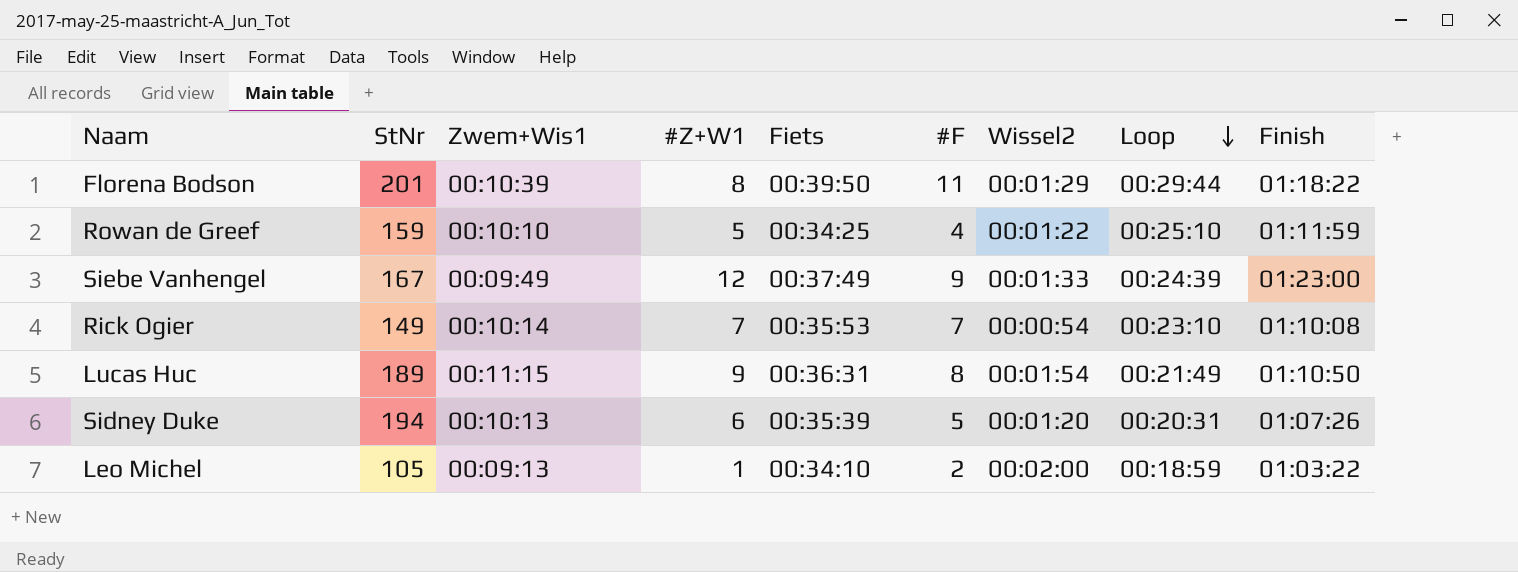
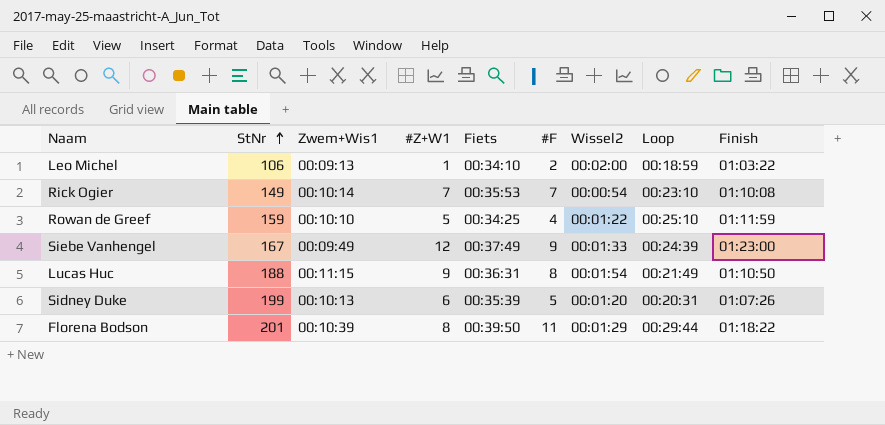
row order: Loop descending -> StNr ascending
Leo Michel | StNr: 105 -> 106
Lucas Huc | StNr: 189 -> 188
Sidney Duke | StNr: 194 -> 199

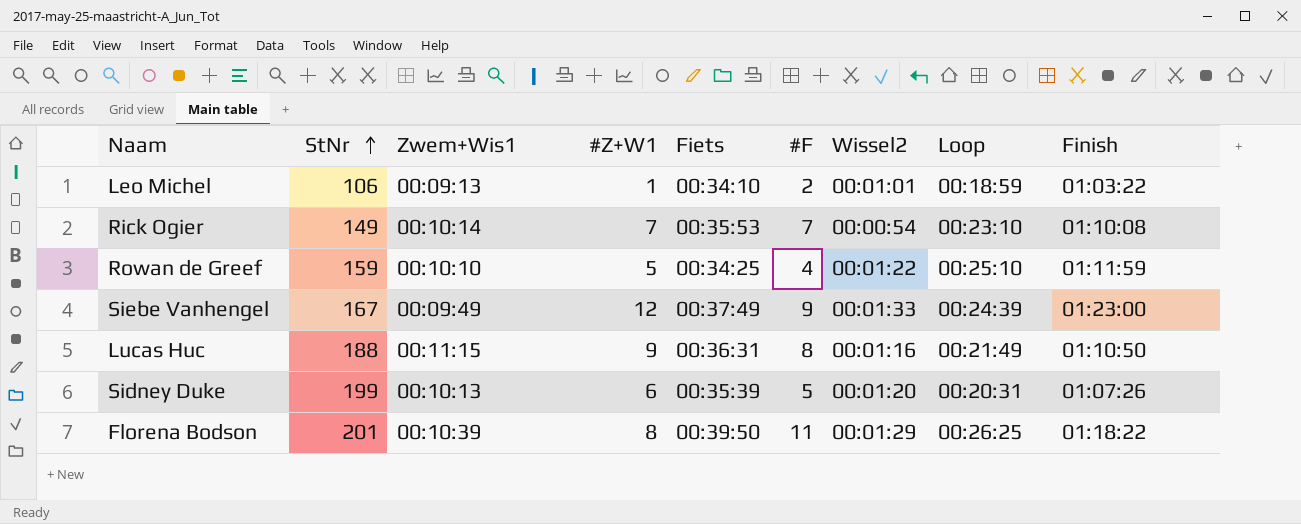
Leo Michel | Wissel2: 00:02:00 -> 00:01:01
Lucas Huc | Wissel2: 00:01:54 -> 00:01:16
Florena Bodson | Loop: 00:29:44 -> 00:26:25

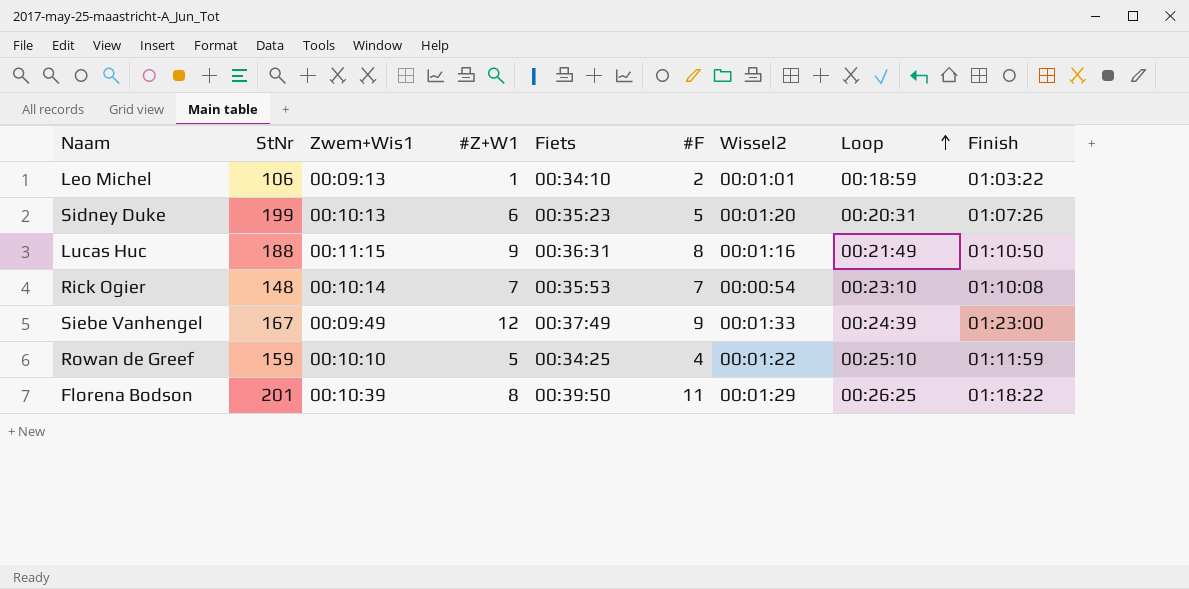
row order: StNr ascending -> Loop ascending
Sidney Duke | Fiets: 00:35:39 -> 00:35:23
Rick Ogier | StNr: 149 -> 148

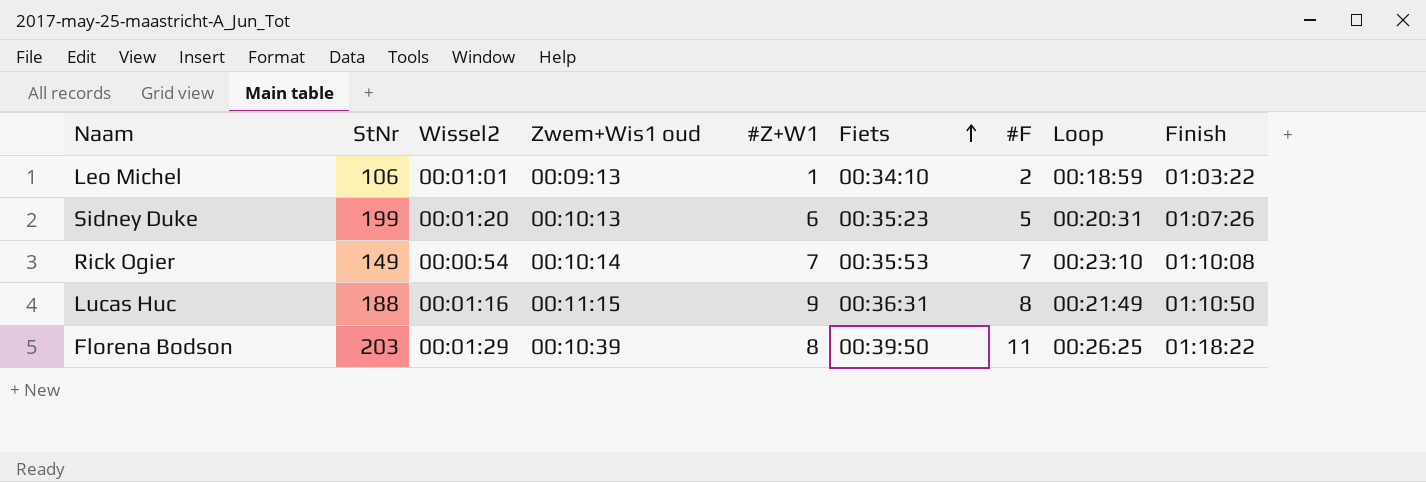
row order: Loop ascending -> Fiets ascending
column Wissel2 | position: 7 -> 3
column name: Zwem+Wis1 -> Zwem+Wis1 oud
row Siebe Vanhengel: 167 | 00:09:49 | 12 | 00:37:49 | 9 | 00:01:33 | 00:24:39 | 01:23:00 -> none
row Rowan de Greef: 159 | 00:10:10 | 5 | 00:34:25 | 4 | 00:01:22 | 00:25:10 | 01:11:59 -> none
Rick Ogier | StNr: 148 -> 149
Florena Bodson | StNr: 201 -> 203

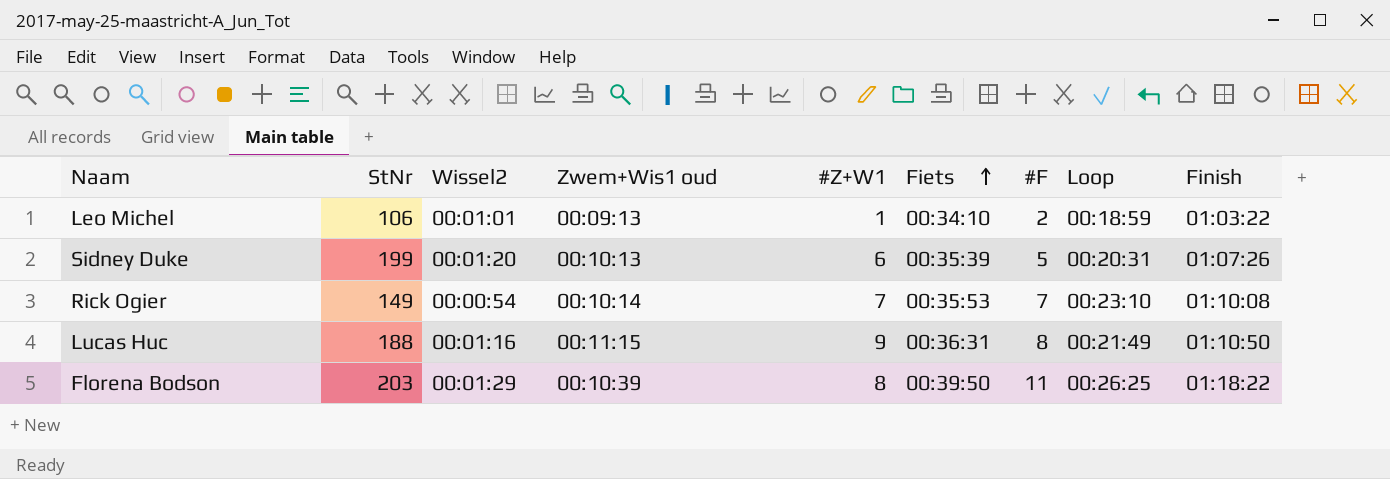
Sidney Duke | Fiets: 00:35:23 -> 00:35:39

